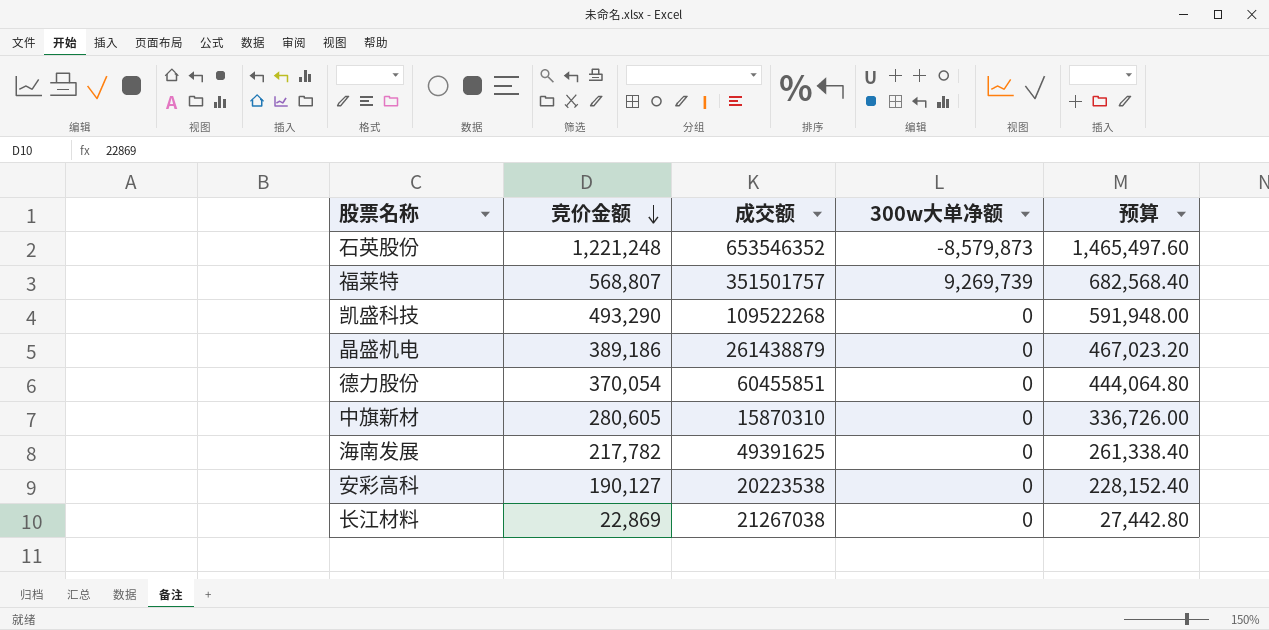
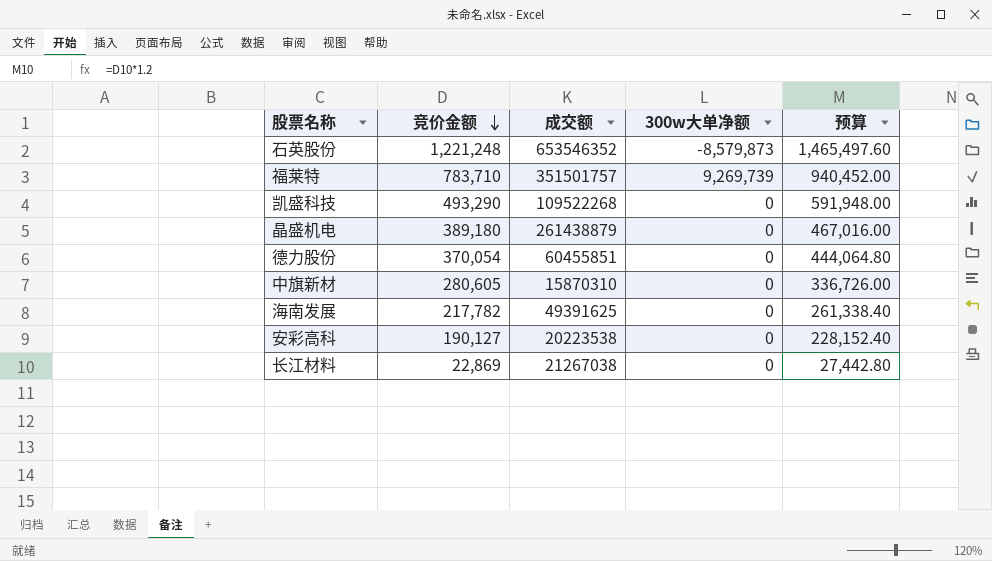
福莱特 | 竞价金额: 568,807 -> 783,710
福莱特 | 预算: 682,568.40 -> 940,452.00
晶盛机电 | 竞价金额: 389,186 -> 389,180
晶盛机电 | 预算: 467,023.20 -> 467,016.00

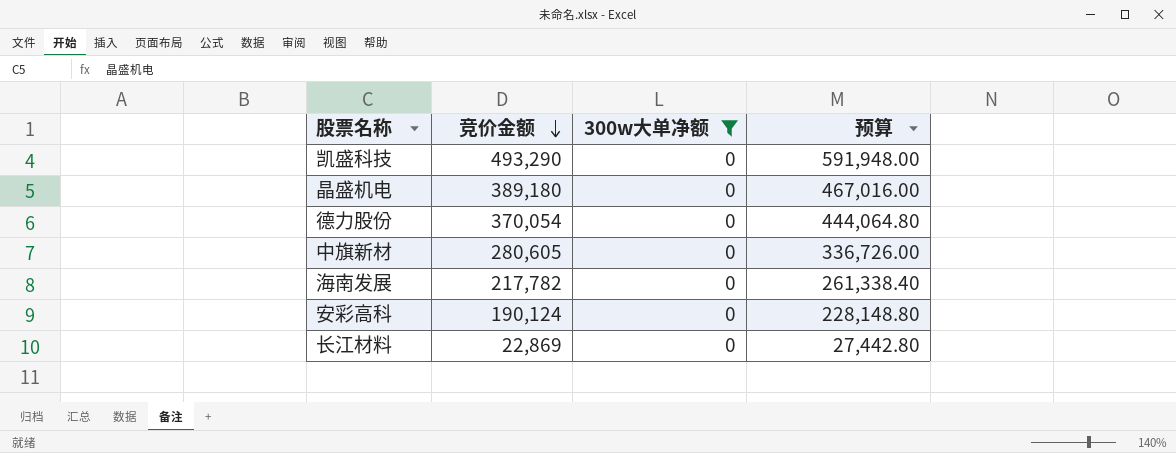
filter: none -> 300w大单净额 = 0
column 成交额 | position: 3 -> none
安彩高科 | 竞价金额: 190,127 -> 190,124
安彩高科 | 预算: 228,152.40 -> 228,148.80

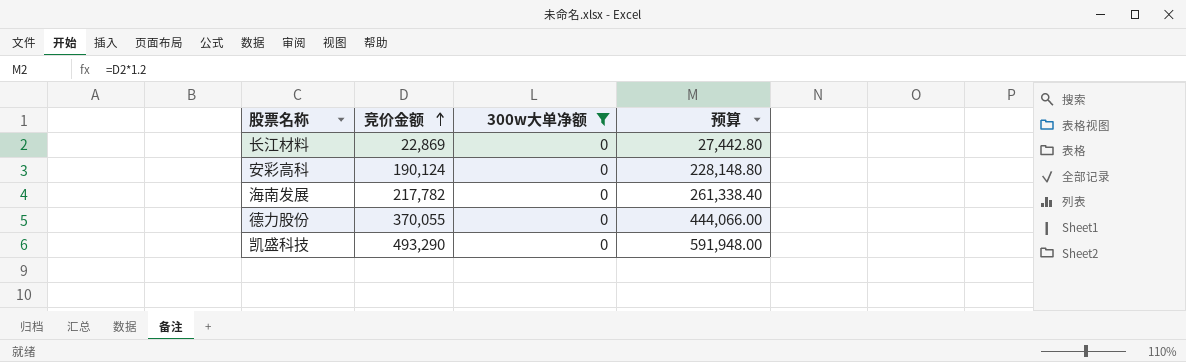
row order: 竞价金额 descending -> 竞价金额 ascending
row 晶盛机电: 389,180 | 0 | 467,016.00 -> none
row 中旗新材: 280,605 | 0 | 336,726.00 -> none
德力股份 | 竞价金额: 370,054 -> 370,055
德力股份 | 预算: 444,064.80 -> 444,066.00

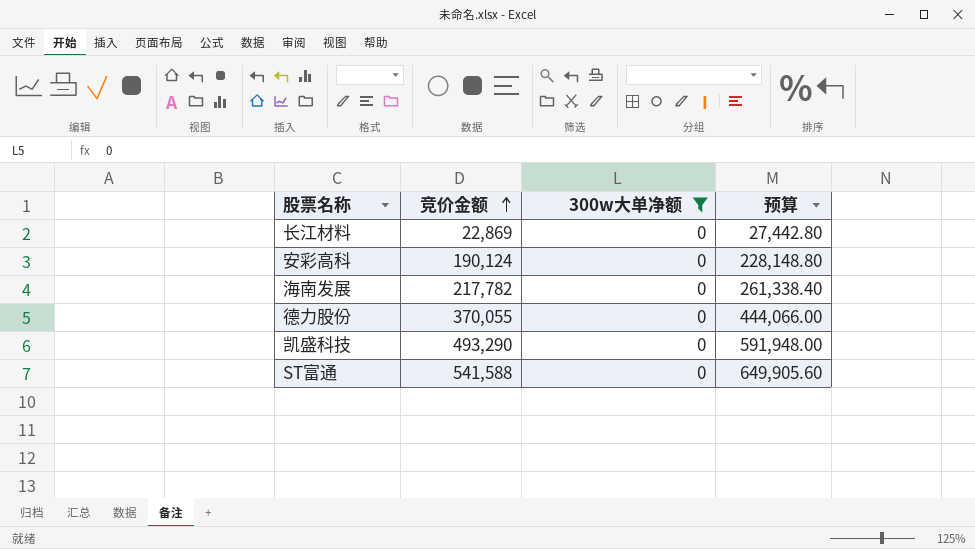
row ST富通: none -> 541,588 | 0 | 649,905.60

